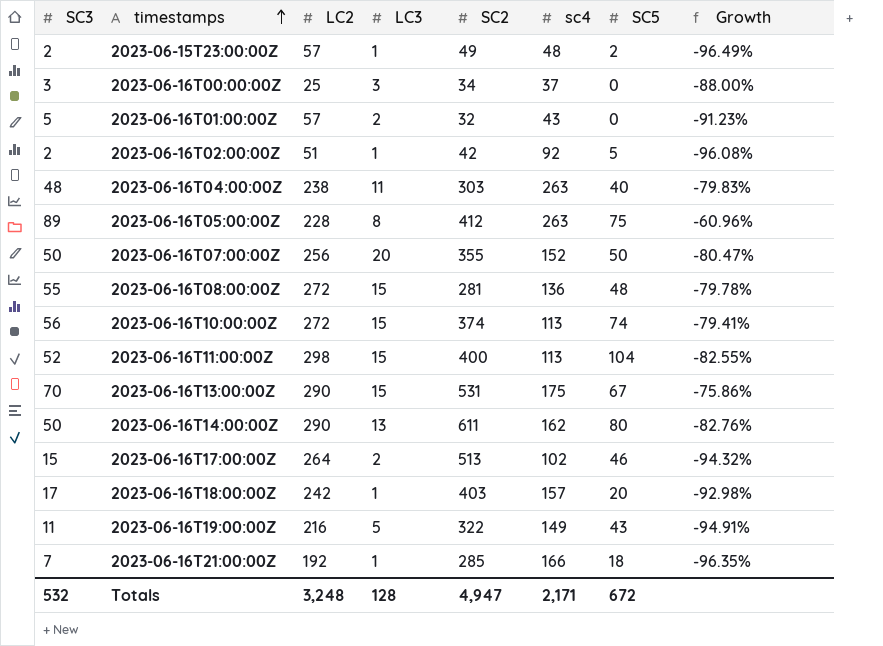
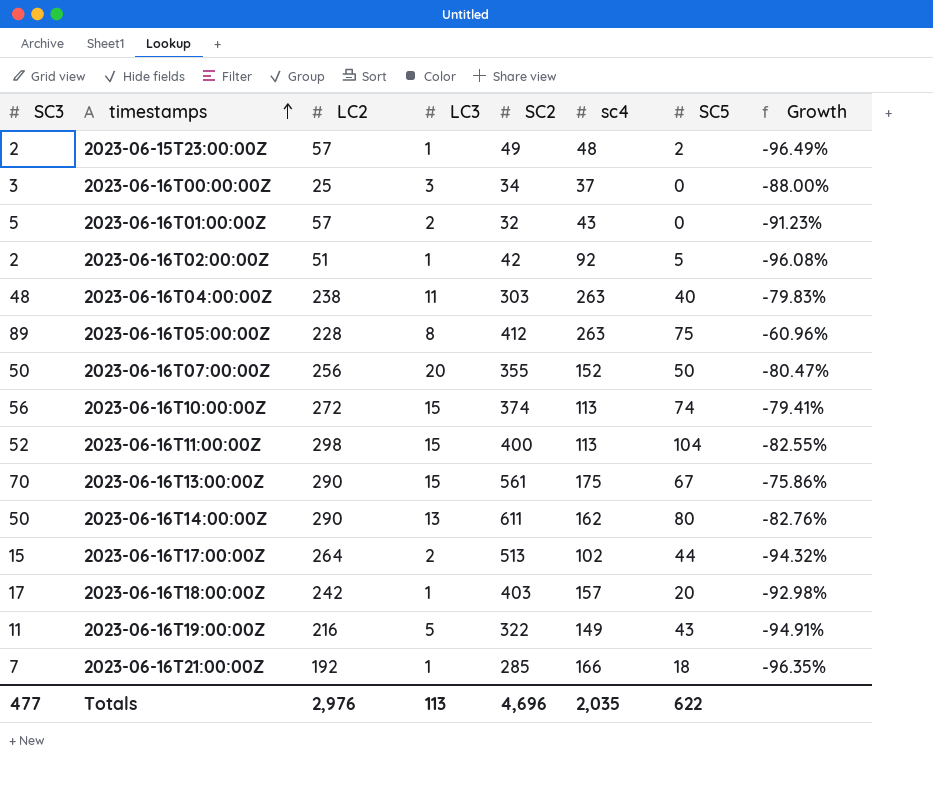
row 2023-06-16T08:00:00Z: 55 | 272 | 15 | 281 | 136 | 48 | -79.78% -> none
2023-06-16T13:00:00Z | SC2: 531 -> 561
2023-06-16T17:00:00Z | SC5: 46 -> 44
Totals | SC3: 532 -> 477
Totals | LC2: 3,248 -> 2,976
Totals | LC3: 128 -> 113
Totals | SC2: 4,947 -> 4,696
Totals | sc4: 2,171 -> 2,035
Totals | SC5: 672 -> 622

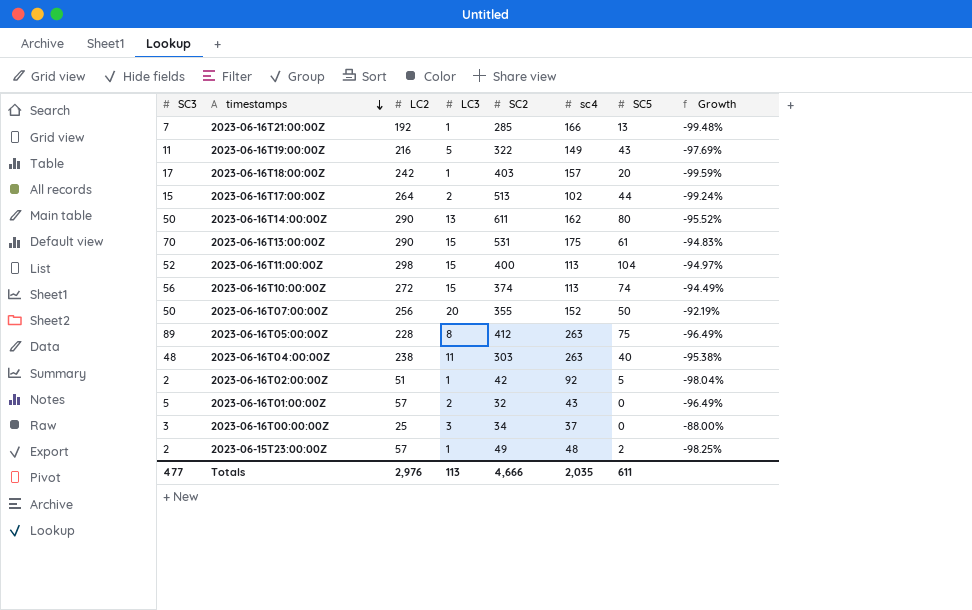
row order: timestamps ascending -> timestamps descending
column Growth | formula: ([SC3] - [LC2]) / [LC2] -> ([LC3] - [LC2]) / [LC2]
2023-06-16T21:00:00Z | SC5: 18 -> 13
2023-06-16T13:00:00Z | SC2: 561 -> 531
2023-06-16T13:00:00Z | SC5: 67 -> 61
Totals | SC2: 4,696 -> 4,666
Totals | SC5: 622 -> 611

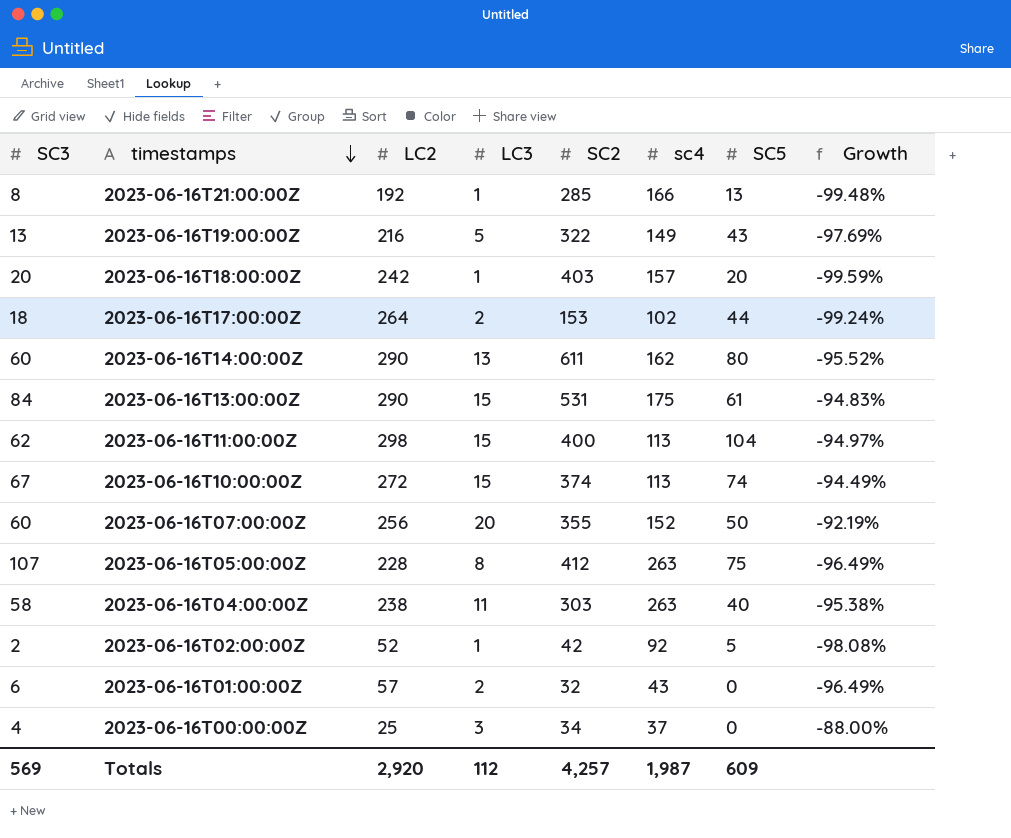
row 2023-06-15T23:00:00Z: 2 | 57 | 1 | 49 | 48 | 2 | -98.25% -> none
2023-06-16T21:00:00Z | SC3: 7 -> 8
2023-06-16T19:00:00Z | SC3: 11 -> 13
2023-06-16T18:00:00Z | SC3: 17 -> 20
2023-06-16T17:00:00Z | SC3: 15 -> 18
2023-06-16T17:00:00Z | SC2: 513 -> 153
2023-06-16T14:00:00Z | SC3: 50 -> 60
2023-06-16T13:00:00Z | SC3: 70 -> 84
2023-06-16T11:00:00Z | SC3: 52 -> 62
2023-06-16T10:00:00Z | SC3: 56 -> 67
2023-06-16T07:00:00Z | SC3: 50 -> 60
2023-06-16T05:00:00Z | SC3: 89 -> 107
2023-06-16T04:00:00Z | SC3: 48 -> 58
2023-06-16T02:00:00Z | LC2: 51 -> 52
2023-06-16T02:00:00Z | Growth: -98.04% -> -98.08%
2023-06-16T01:00:00Z | SC3: 5 -> 6
2023-06-16T00:00:00Z | SC3: 3 -> 4
Totals | SC3: 477 -> 569
Totals | LC2: 2,976 -> 2,920
Totals | LC3: 113 -> 112
Totals | SC2: 4,666 -> 4,257
Totals | sc4: 2,035 -> 1,987
Totals | SC5: 611 -> 609

